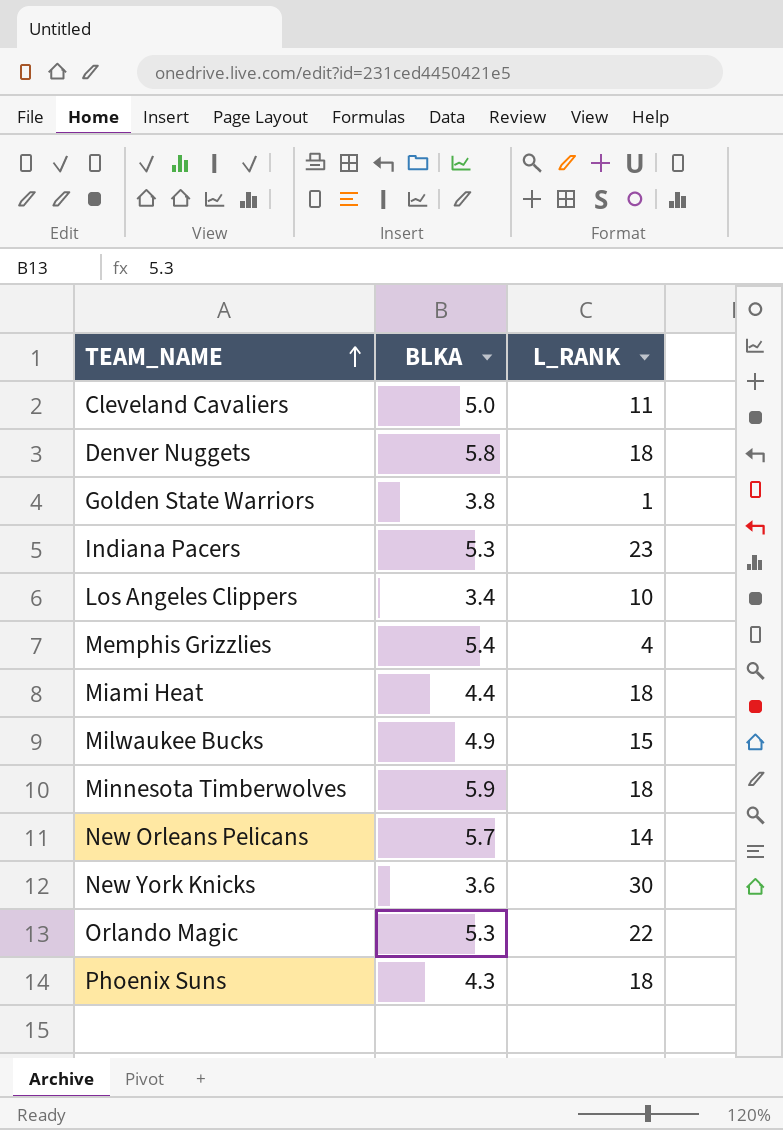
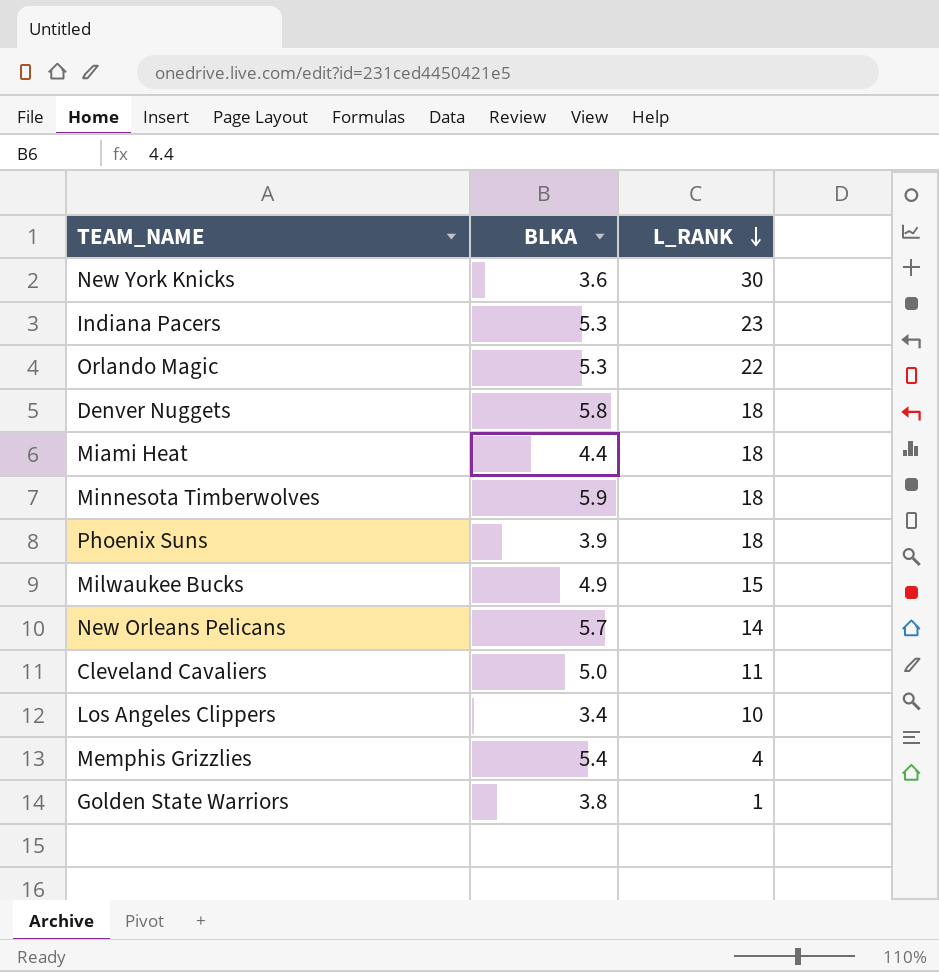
row order: TEAM_NAME ascending -> L_RANK descending
Phoenix Suns | BLKA: 4.3 -> 3.9

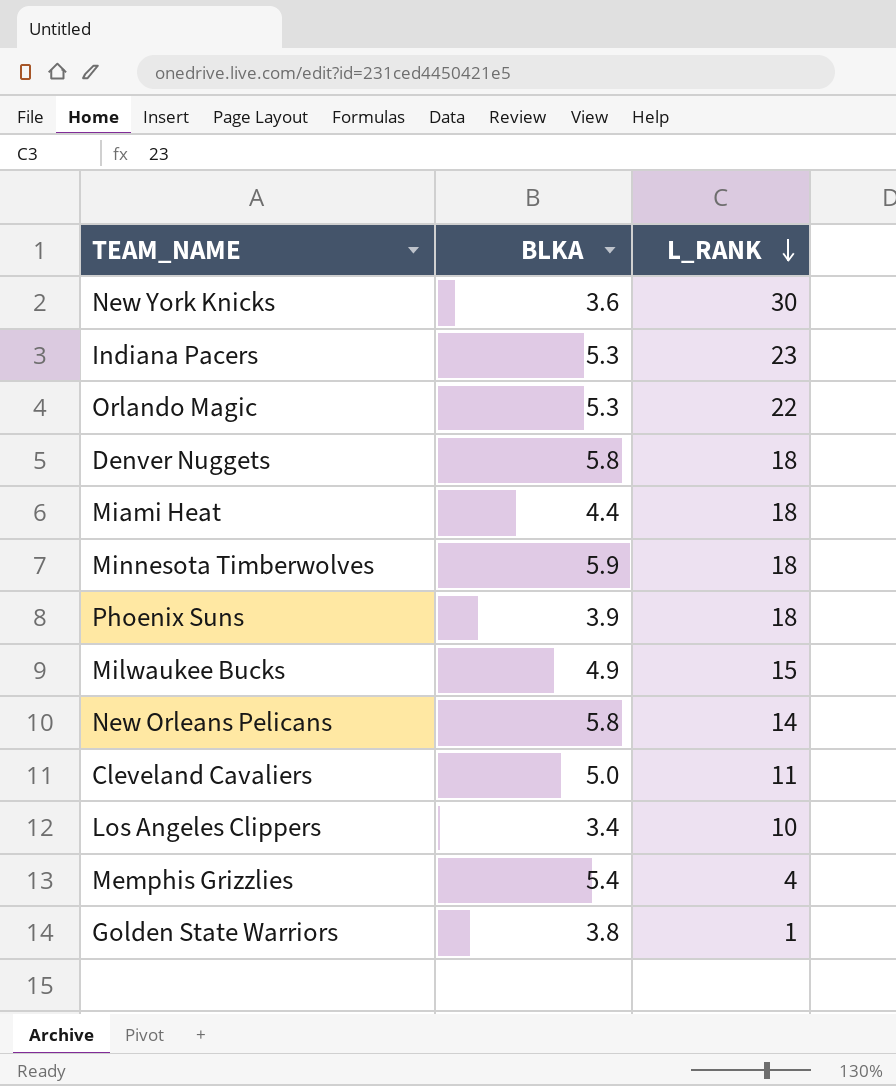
New Orleans Pelicans | BLKA: 5.7 -> 5.8

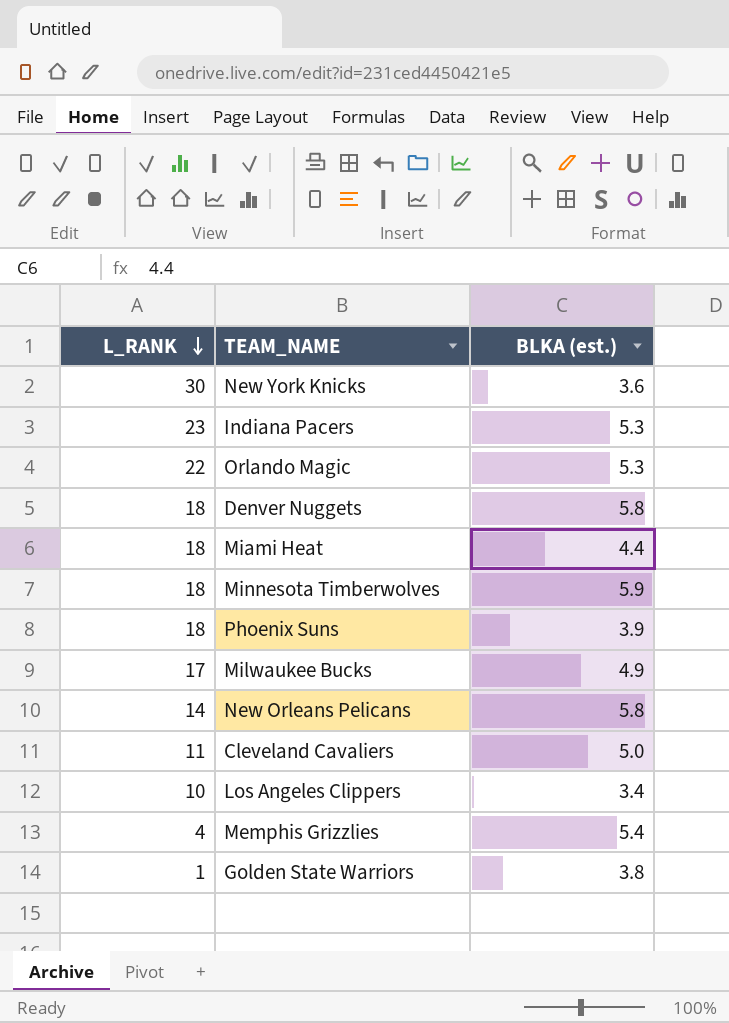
column L_RANK | position: 3 -> 1
column name: BLKA -> BLKA (est.)
Milwaukee Bucks | L_RANK: 15 -> 17

